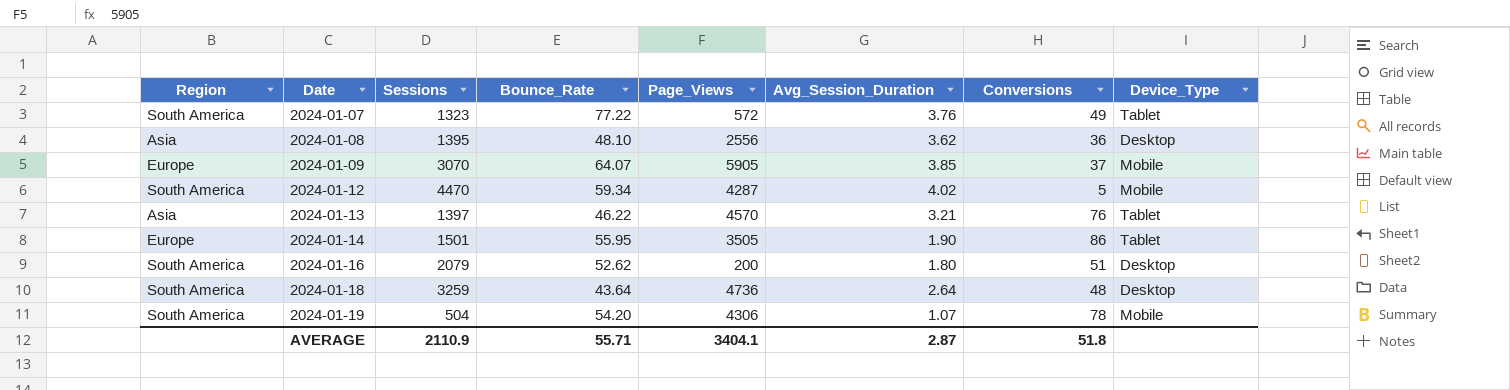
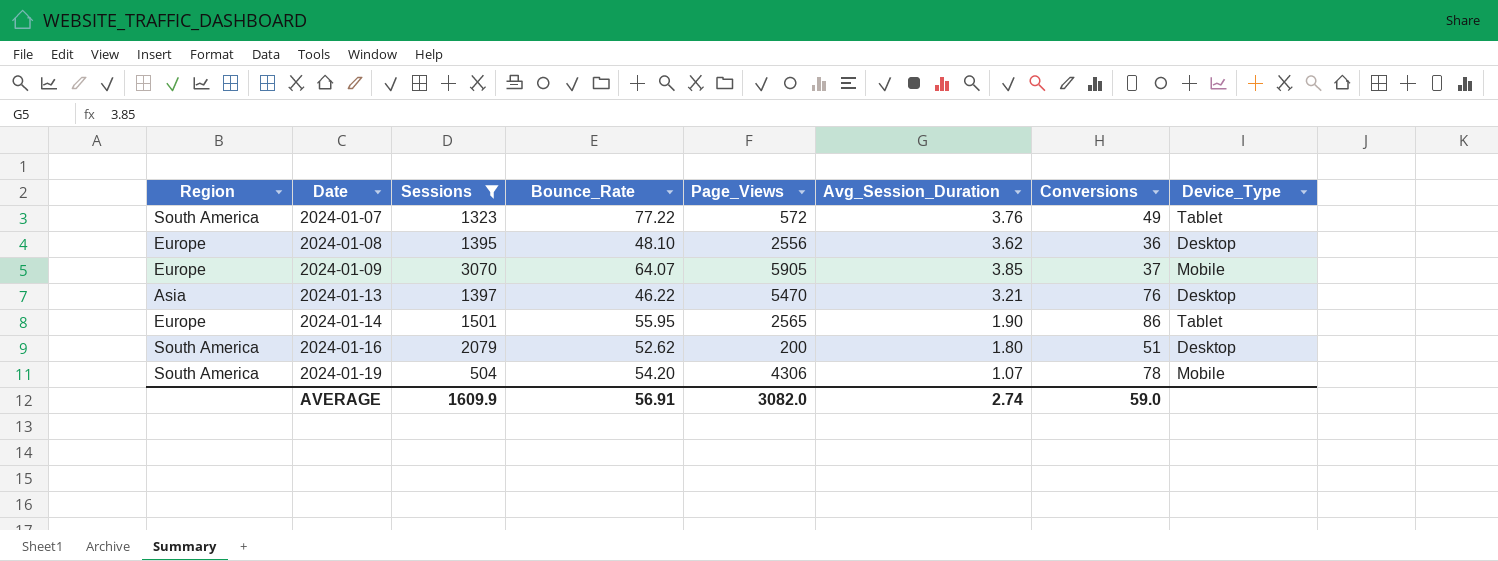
filter: none -> Sessions <= 3070
2024-01-08 | Region: Asia -> Europe
2024-01-13 | Page_Views: 4570 -> 5470
2024-01-13 | Device_Type: Tablet -> Desktop
2024-01-14 | Page_Views: 3505 -> 2565
AVERAGE | Sessions: 2110.9 -> 1609.9
AVERAGE | Bounce_Rate: 55.71 -> 56.91
AVERAGE | Page_Views: 3404.1 -> 3082.0
AVERAGE | Avg_Session_Duration: 2.87 -> 2.74
AVERAGE | Conversions: 51.8 -> 59.0

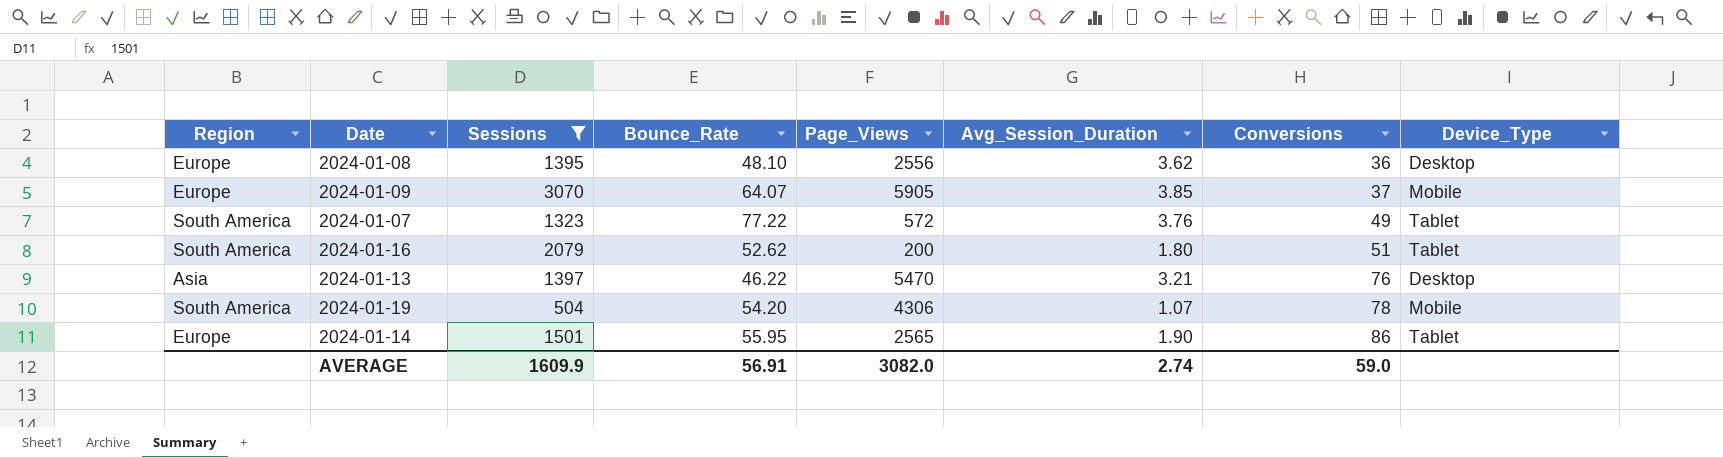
row order: Date ascending -> Conversions ascending
2024-01-16 | Device_Type: Desktop -> Tablet

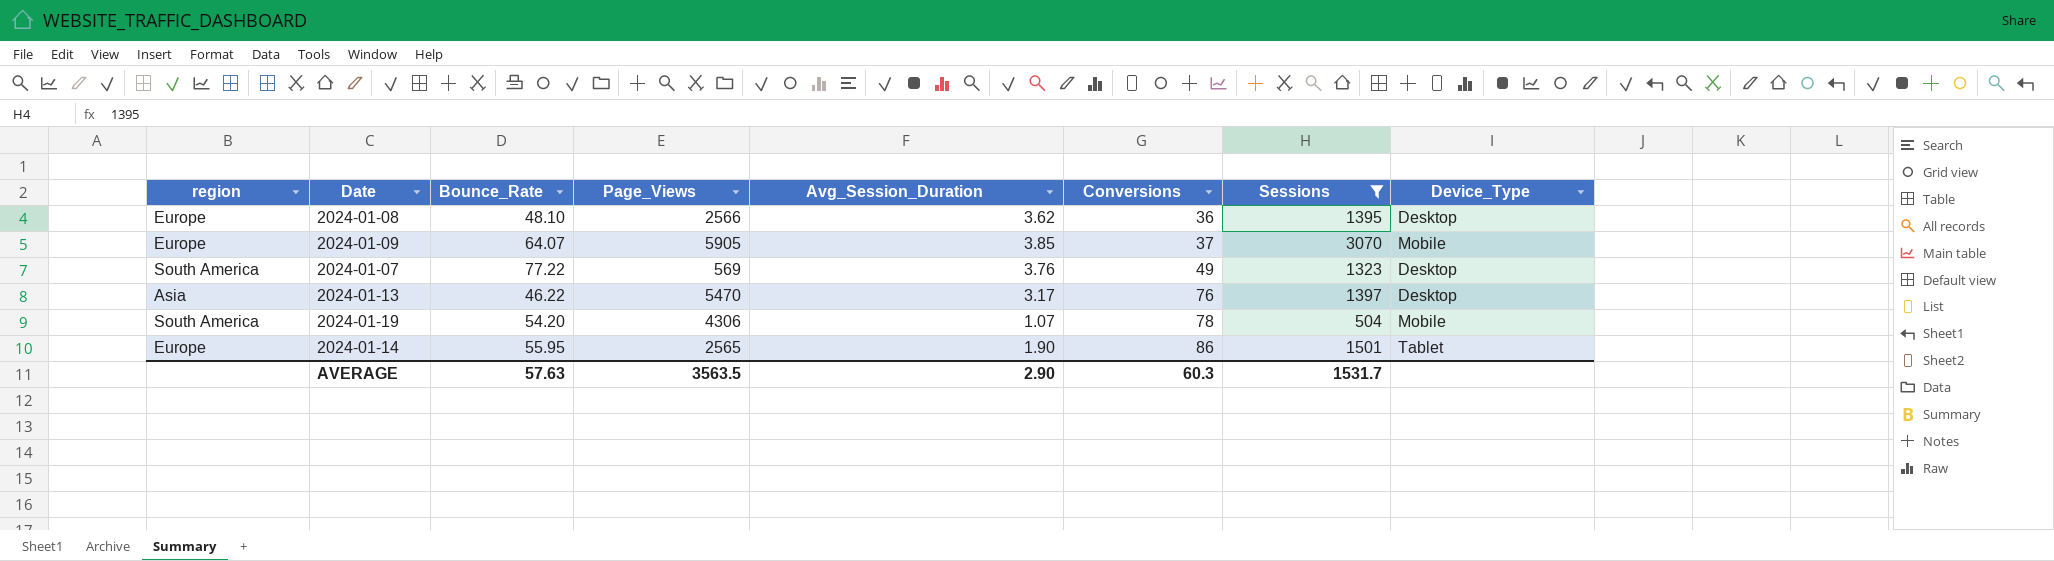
column name: Region -> region
column Sessions | position: 3 -> 7
row 2024-01-16: South America | 2079 | 52.62 | 200 | 1.80 | 51 | Tablet -> none
2024-01-08 | Page_Views: 2556 -> 2566
2024-01-07 | Page_Views: 572 -> 569
2024-01-07 | Device_Type: Tablet -> Desktop
2024-01-13 | Avg_Session_Duration: 3.21 -> 3.17
AVERAGE | Bounce_Rate: 56.91 -> 57.63
AVERAGE | Page_Views: 3082.0 -> 3563.5
AVERAGE | Avg_Session_Duration: 2.74 -> 2.90
AVERAGE | Conversions: 59.0 -> 60.3
AVERAGE | Sessions: 1609.9 -> 1531.7

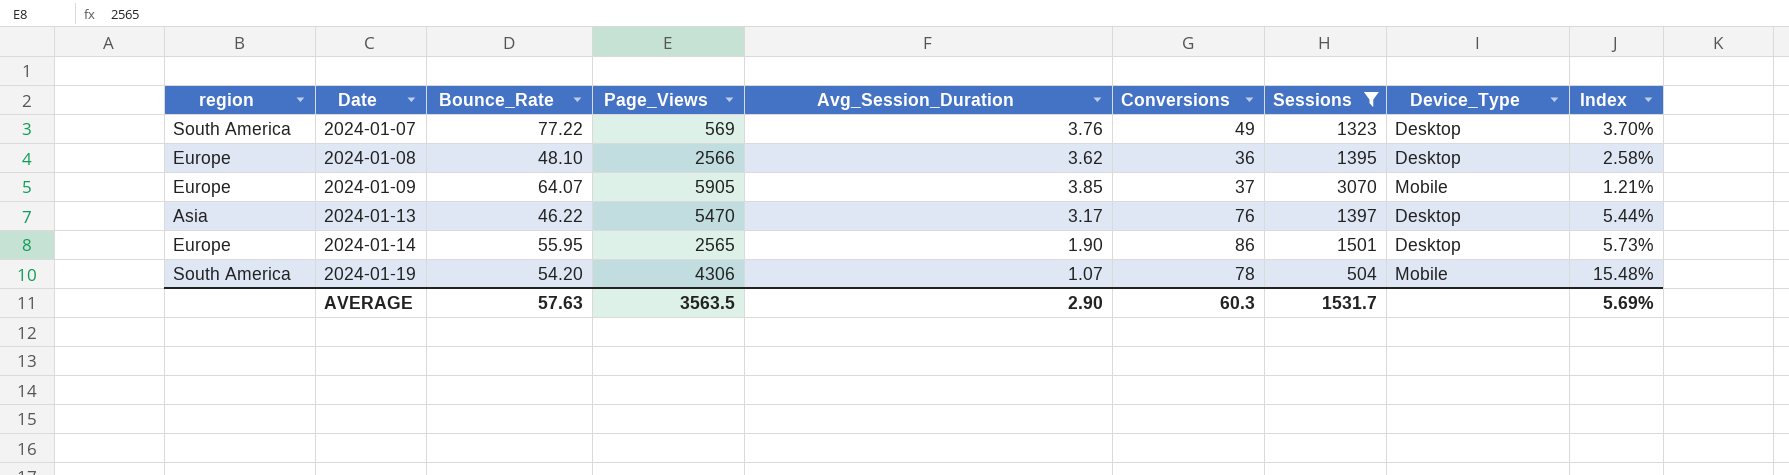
row order: Conversions ascending -> Date ascending
column Index | formula: none -> [Conversions] / [Sessions]
2024-01-14 | Device_Type: Tablet -> Desktop

